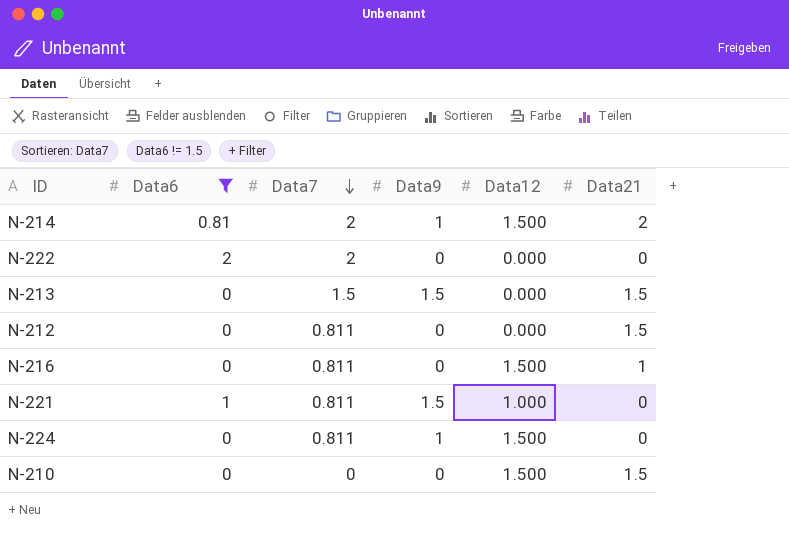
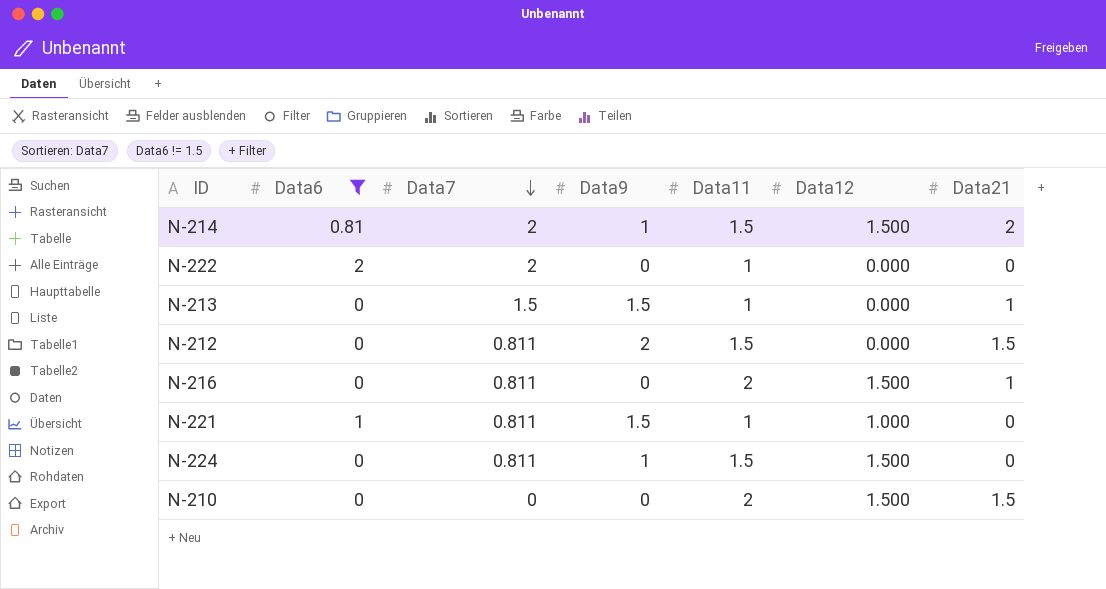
column Data11 | position: none -> 5
N-213 | Data21: 1.5 -> 1
N-212 | Data9: 0 -> 2

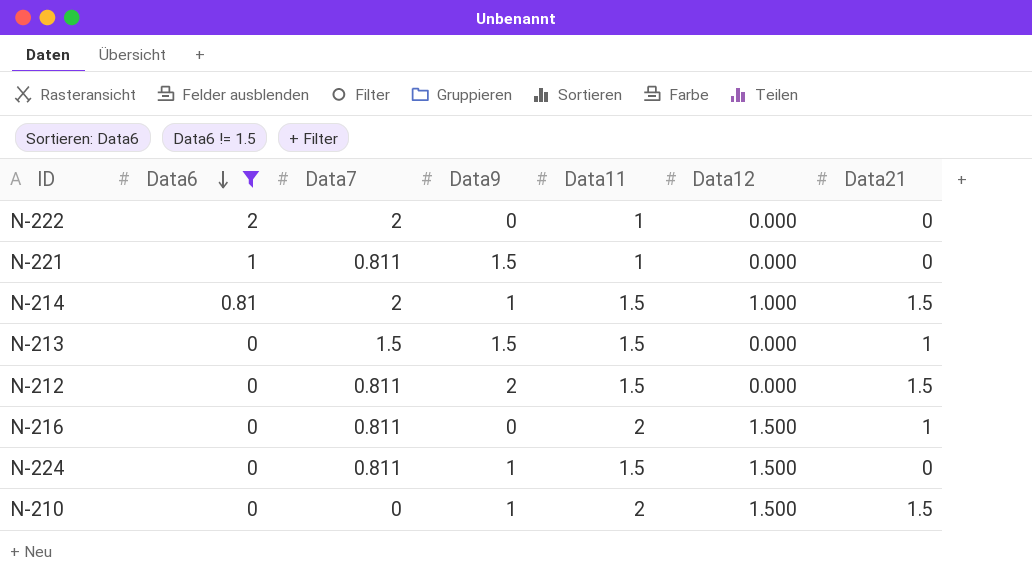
row order: Data7 descending -> Data6 descending
N-221 | Data12: 1.000 -> 0.000
N-214 | Data12: 1.500 -> 1.000
N-214 | Data21: 2 -> 1.5
N-213 | Data11: 1 -> 1.5
N-210 | Data9: 0 -> 1

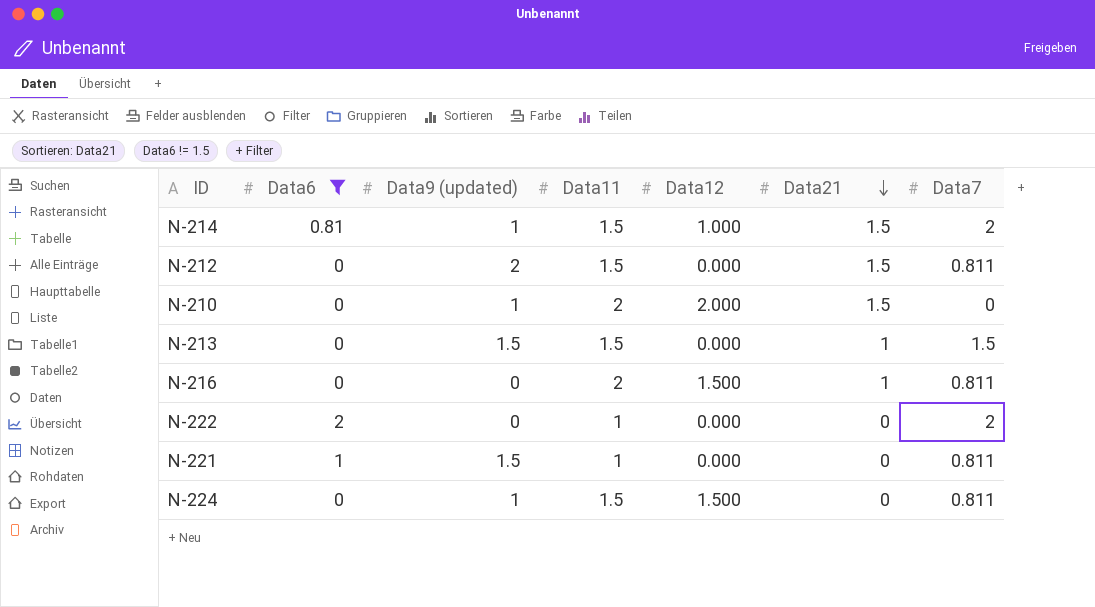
row order: Data6 descending -> Data21 descending
column name: Data9 -> Data9 (updated)
column Data7 | position: 3 -> 7
N-210 | Data12: 1.500 -> 2.000

